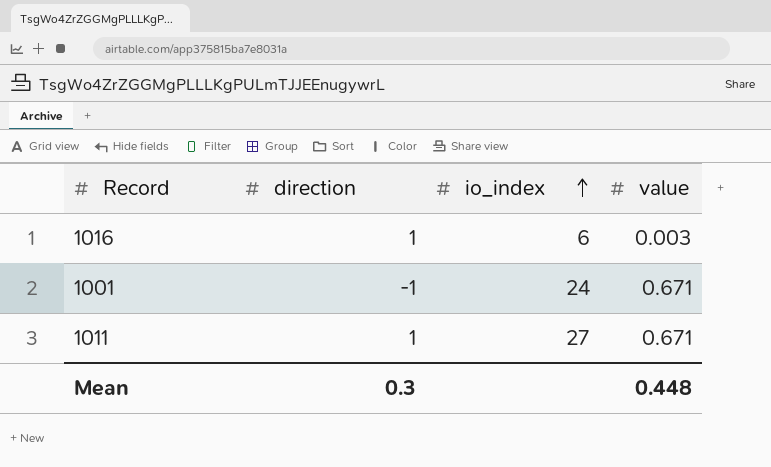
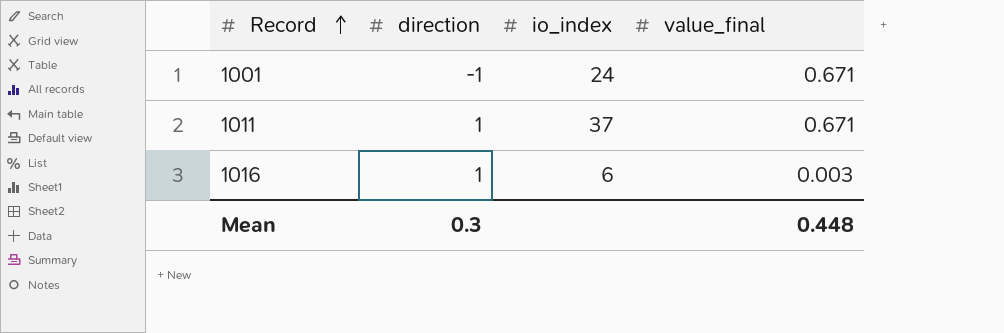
row order: io_index ascending -> Record ascending
column name: value -> value_final
1011 | io_index: 27 -> 37

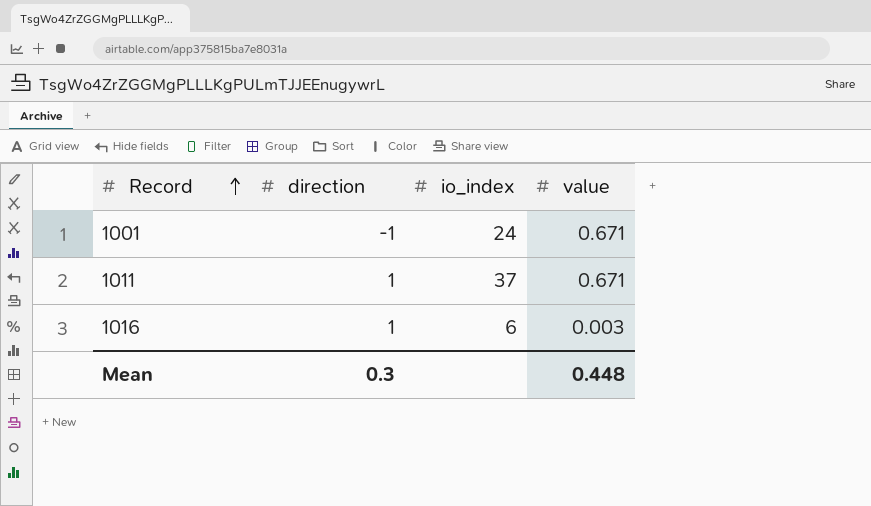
column name: value_final -> value

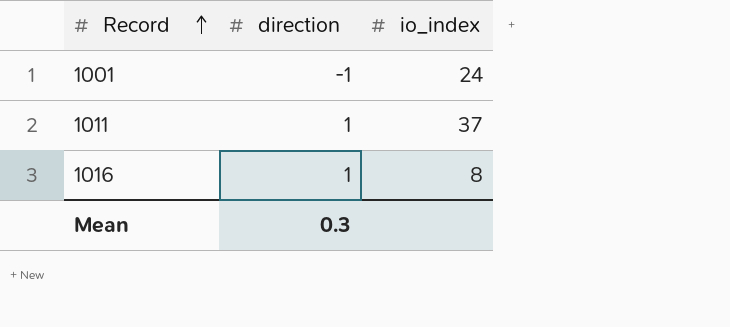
column value | position: 4 -> none
1016 | io_index: 6 -> 8

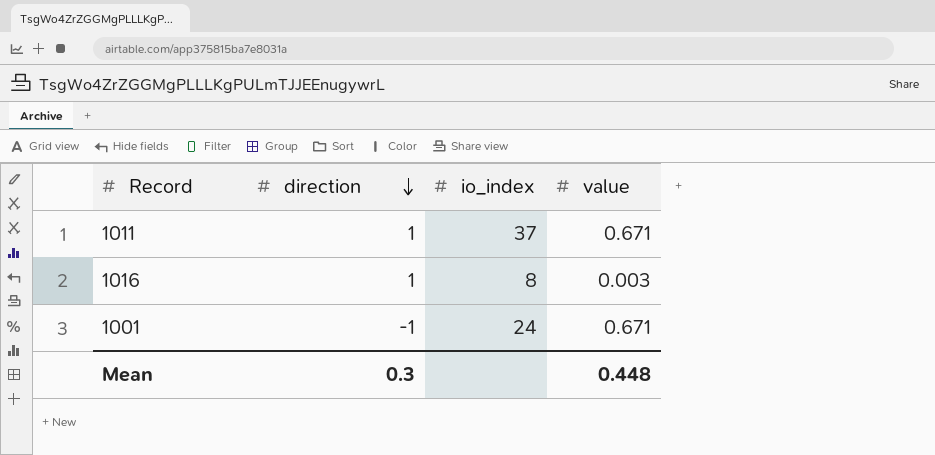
row order: Record ascending -> direction descending
column value | position: none -> 4

